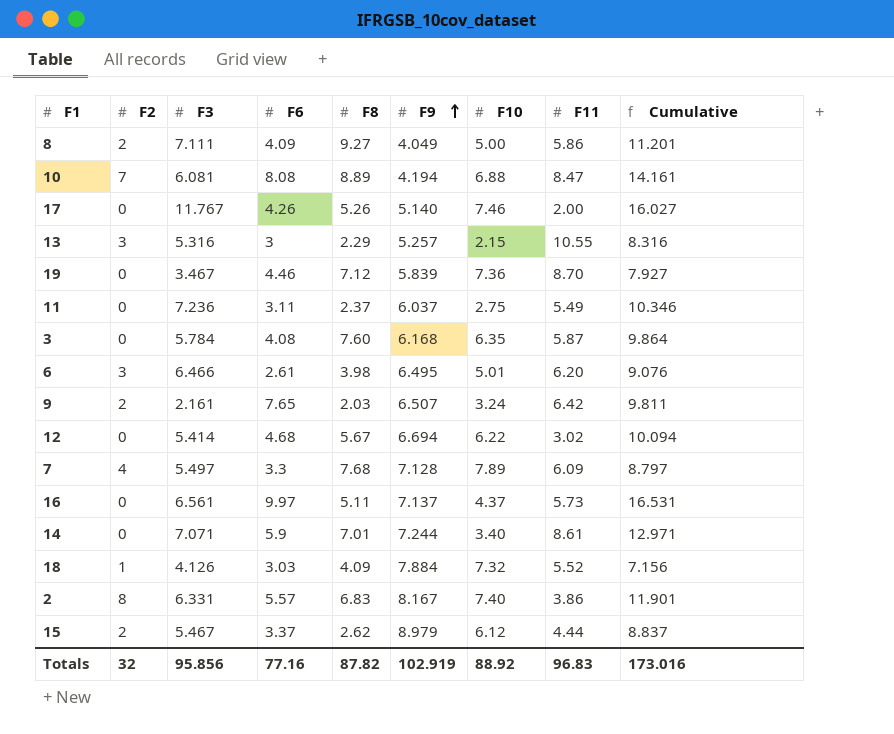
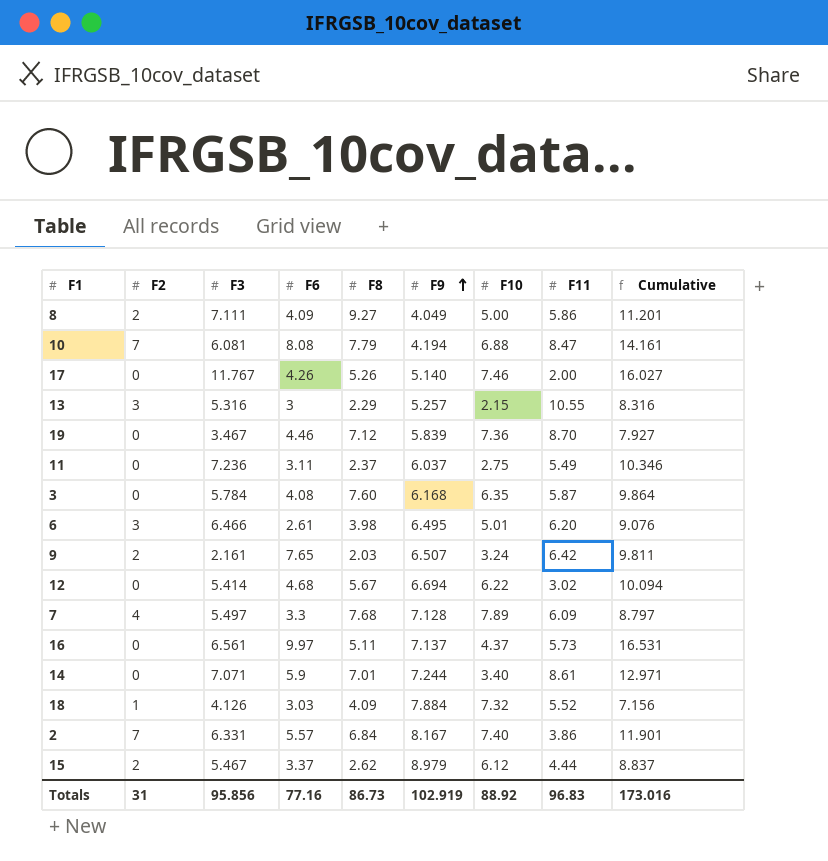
10 | F8: 8.89 -> 7.79
2 | F2: 8 -> 7
2 | F8: 6.83 -> 6.84
Totals | F2: 32 -> 31
Totals | F8: 87.82 -> 86.73

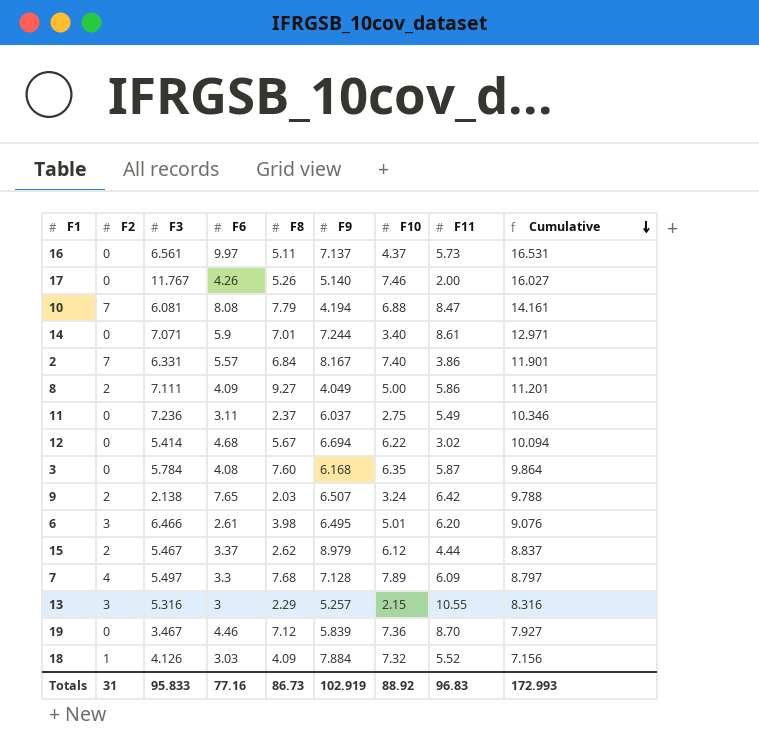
row order: F9 ascending -> Cumulative descending
9 | F3: 2.161 -> 2.138
9 | Cumulative: 9.811 -> 9.788
Totals | F3: 95.856 -> 95.833
Totals | Cumulative: 173.016 -> 172.993

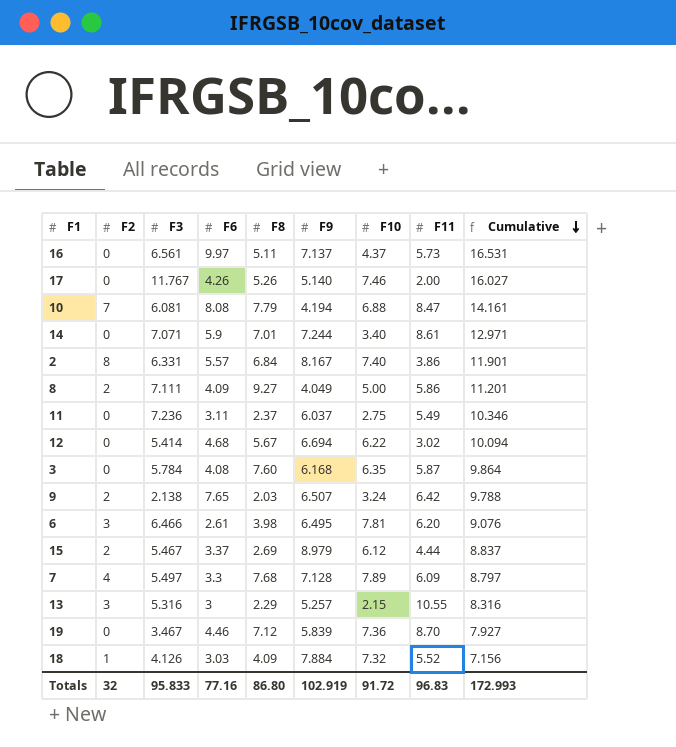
2 | F2: 7 -> 8
6 | F10: 5.01 -> 7.81
15 | F8: 2.62 -> 2.69
Totals | F2: 31 -> 32
Totals | F8: 86.73 -> 86.80
Totals | F10: 88.92 -> 91.72

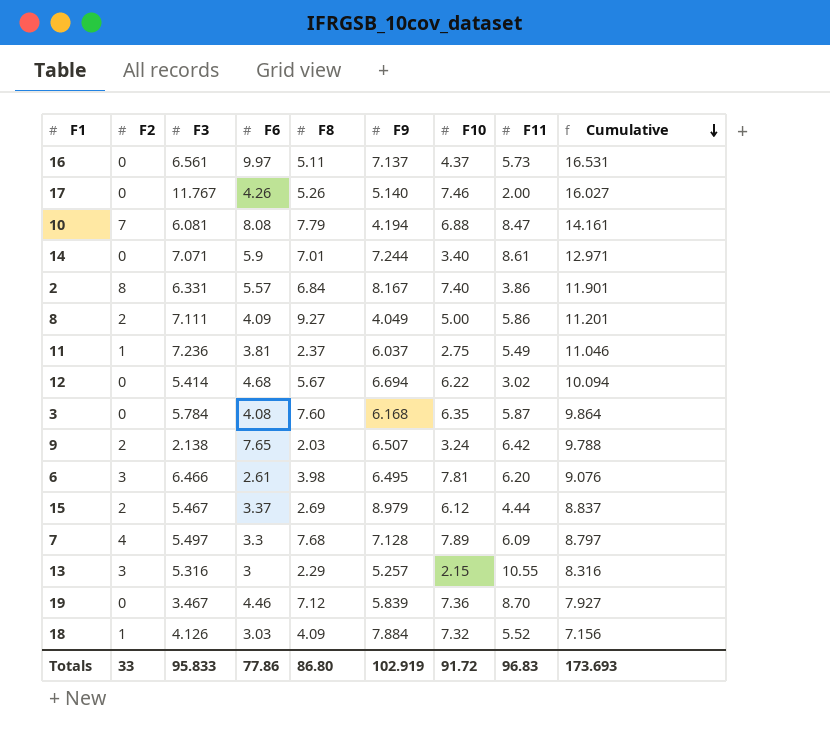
11 | F2: 0 -> 1
11 | F6: 3.11 -> 3.81
11 | Cumulative: 10.346 -> 11.046
Totals | F2: 32 -> 33
Totals | F6: 77.16 -> 77.86
Totals | Cumulative: 172.993 -> 173.693

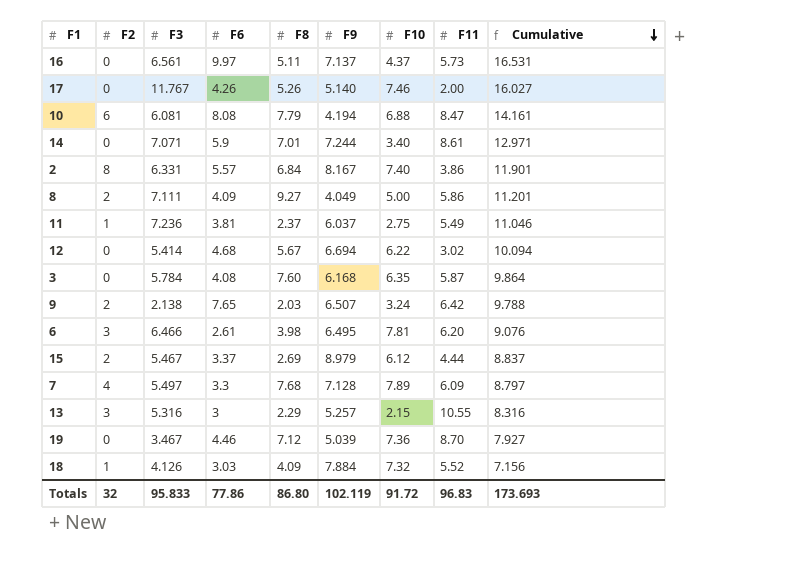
10 | F2: 7 -> 6
19 | F9: 5.839 -> 5.039
Totals | F2: 33 -> 32
Totals | F9: 102.919 -> 102.119

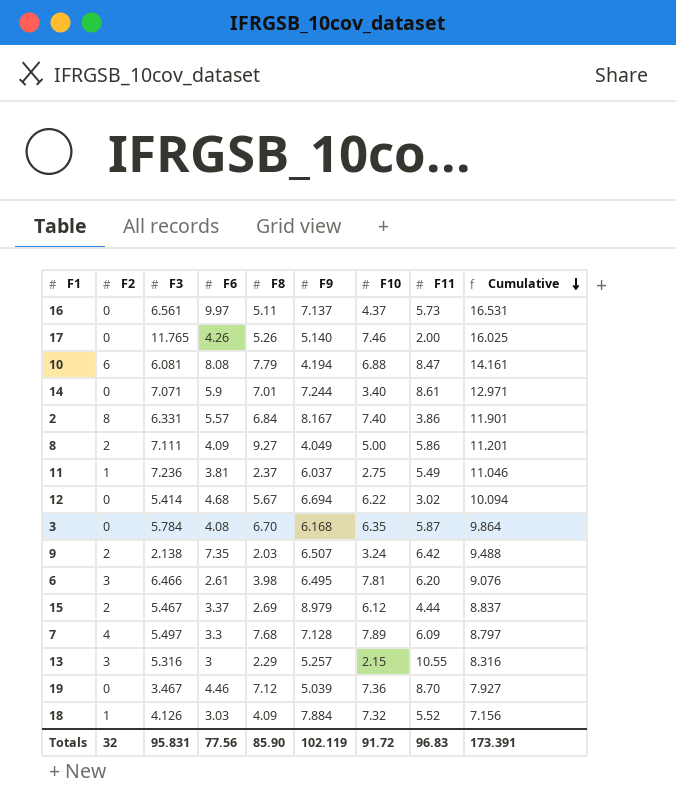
17 | F3: 11.767 -> 11.765
17 | Cumulative: 16.027 -> 16.025
3 | F8: 7.60 -> 6.70
9 | F6: 7.65 -> 7.35
9 | Cumulative: 9.788 -> 9.488
Totals | F3: 95.833 -> 95.831
Totals | F6: 77.86 -> 77.56
Totals | F8: 86.80 -> 85.90
Totals | Cumulative: 173.693 -> 173.391

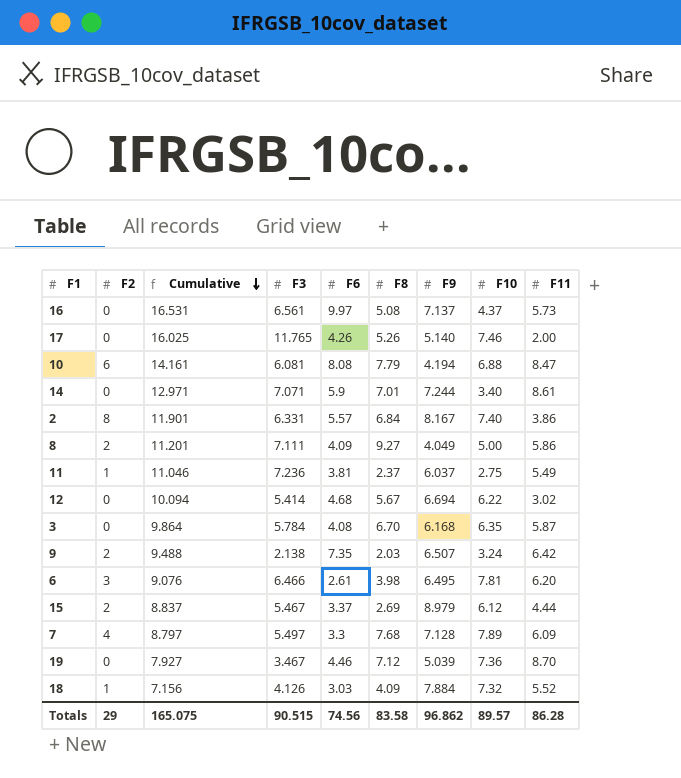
column Cumulative | position: 9 -> 3
row 13: 3 | 5.316 | 3 | 2.29 | 5.257 | 2.15 | 10.55 | 8.316 -> none
16 | F8: 5.11 -> 5.08
Totals | F2: 32 -> 29
Totals | Cumulative: 173.391 -> 165.075
Totals | F3: 95.831 -> 90.515
Totals | F6: 77.56 -> 74.56
Totals | F8: 85.90 -> 83.58
Totals | F9: 102.119 -> 96.862
Totals | F10: 91.72 -> 89.57
Totals | F11: 96.83 -> 86.28

